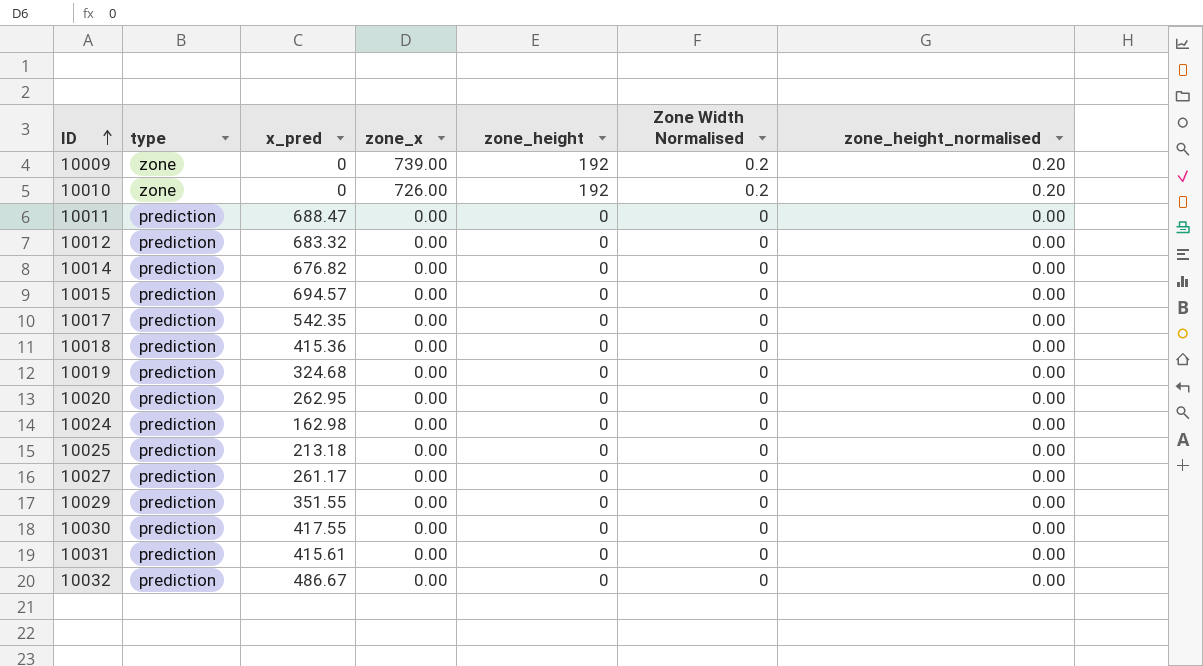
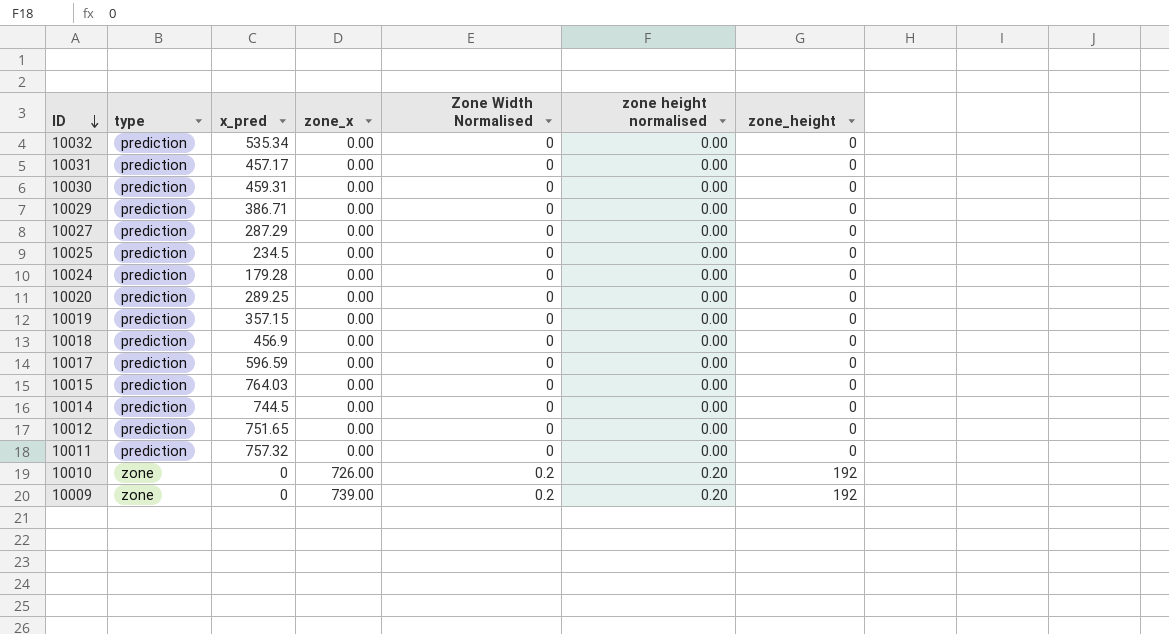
row order: ID ascending -> ID descending
column name: zone_height_normalised -> zone height normalised
column zone_height | position: 5 -> 7
10032 | x_pred: 486.67 -> 535.34
10031 | x_pred: 415.61 -> 457.17
10030 | x_pred: 417.55 -> 459.31
10029 | x_pred: 351.55 -> 386.71
10027 | x_pred: 261.17 -> 287.29
10025 | x_pred: 213.18 -> 234.5
10024 | x_pred: 162.98 -> 179.28
10020 | x_pred: 262.95 -> 289.25
10019 | x_pred: 324.68 -> 357.15
10018 | x_pred: 415.36 -> 456.9
10017 | x_pred: 542.35 -> 596.59
10015 | x_pred: 694.57 -> 764.03
10014 | x_pred: 676.82 -> 744.5
10012 | x_pred: 683.32 -> 751.65
10011 | x_pred: 688.47 -> 757.32

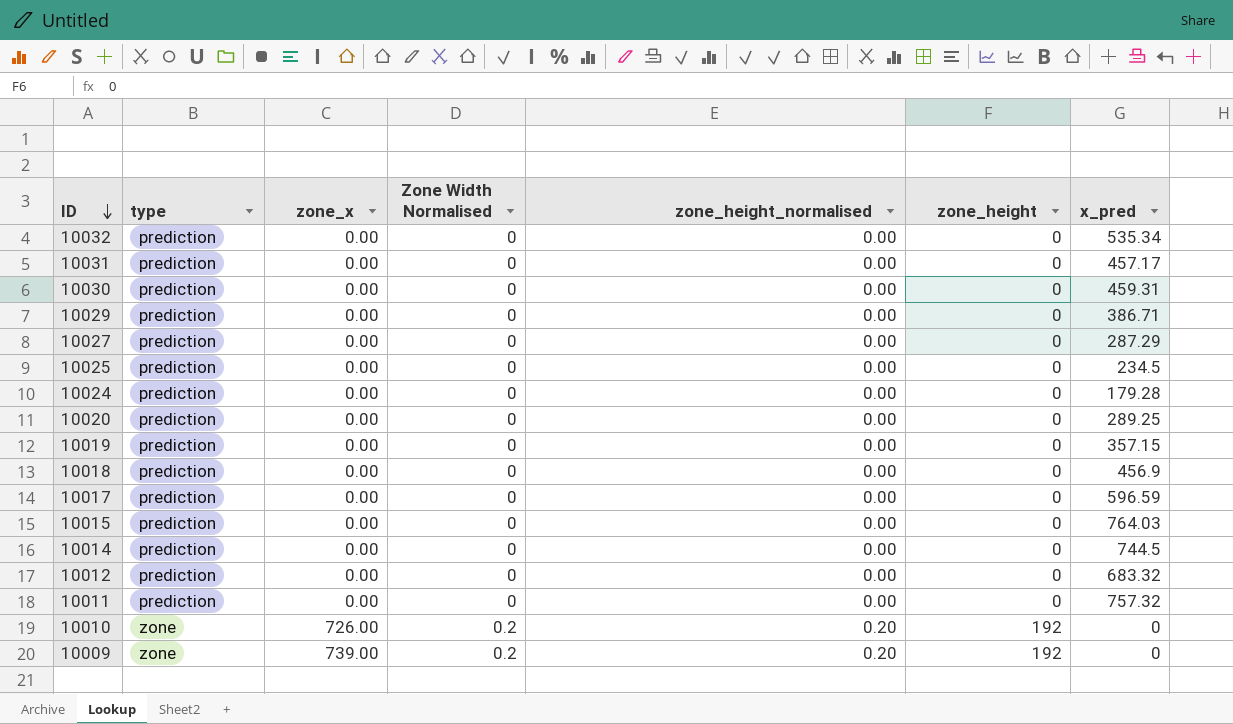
column name: zone height normalised -> zone_height_normalised
column x_pred | position: 3 -> 7
10012 | x_pred: 751.65 -> 683.32

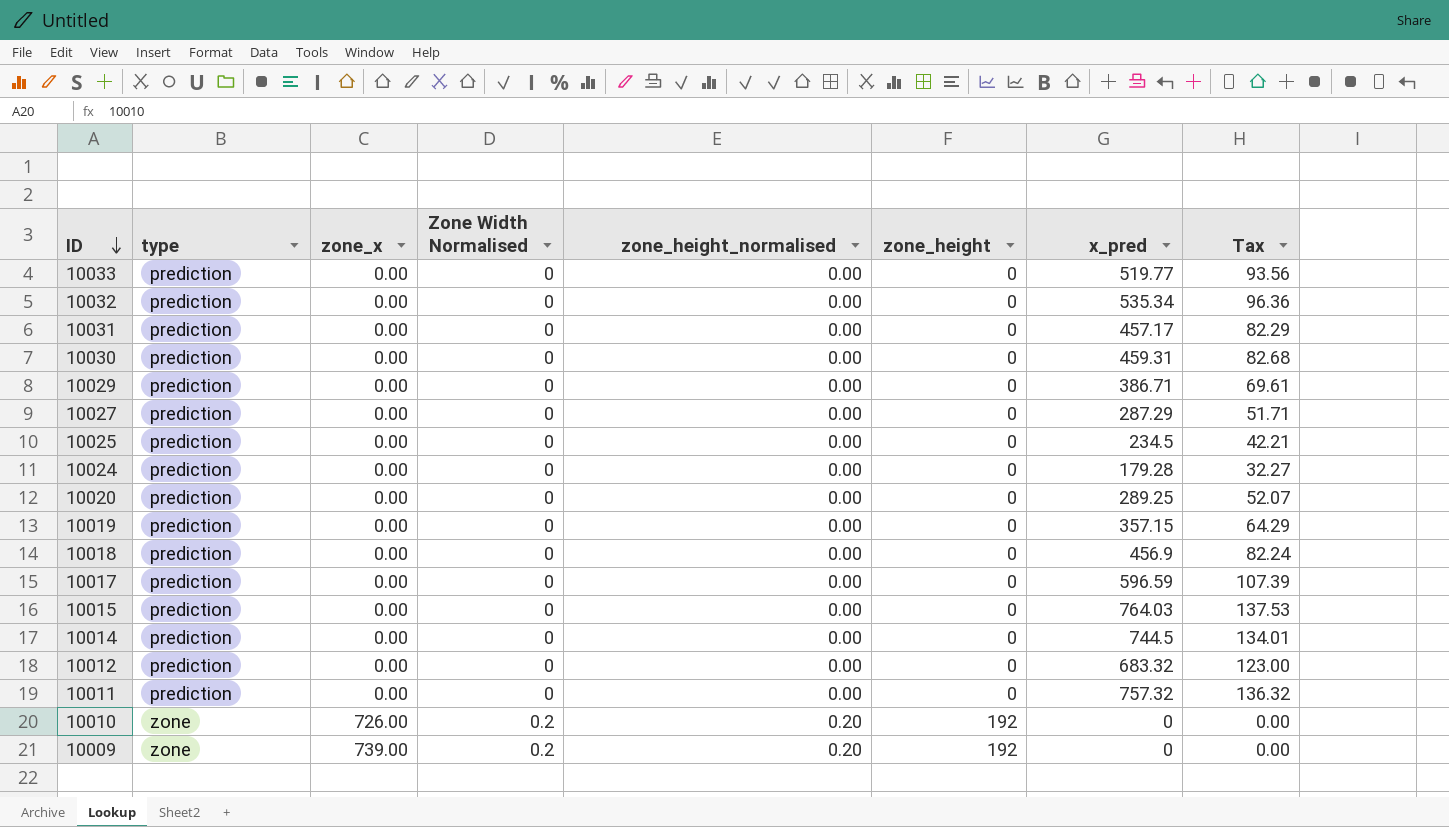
column Tax | formula: none -> [x_pred] * 0.18
row 10033: none -> prediction | 0.00 | 0 | 0.00 | 0 | 519.77 | 93.56

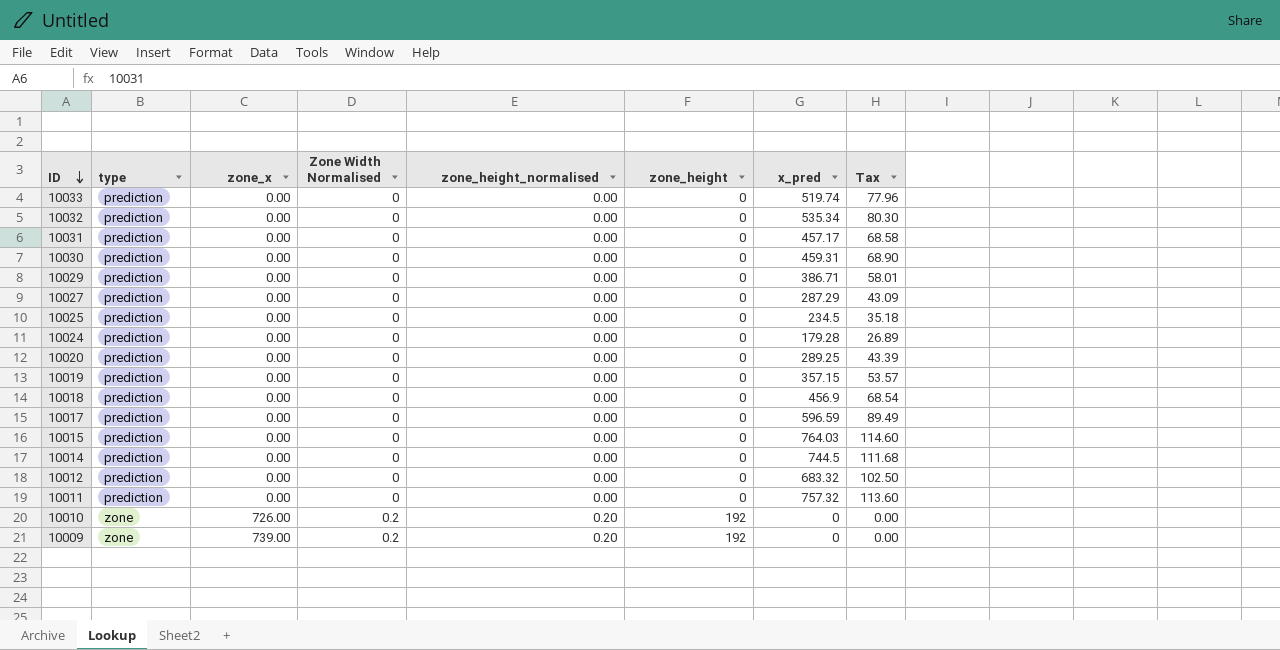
column Tax | formula: [x_pred] * 0.18 -> [x_pred] * 0.15
10033 | x_pred: 519.77 -> 519.74

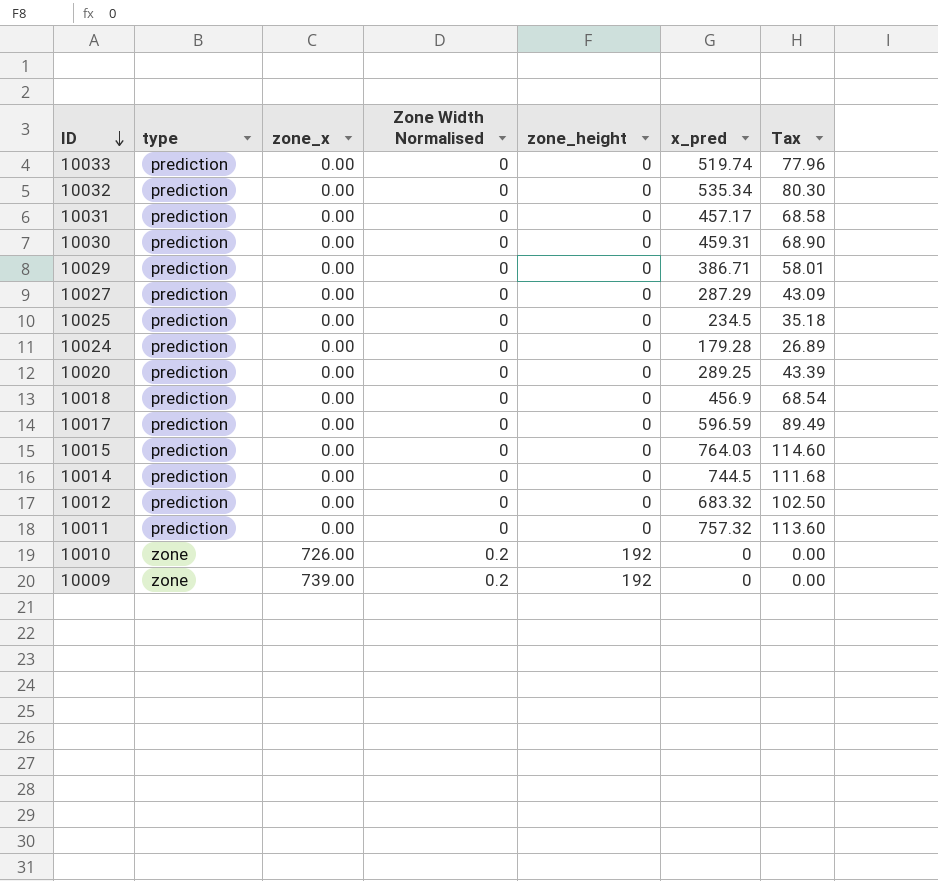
column zone_height_normalised | position: 5 -> none
row 10019: prediction | 0.00 | 0 | 0.00 | 0 | 357.15 | 53.57 -> none

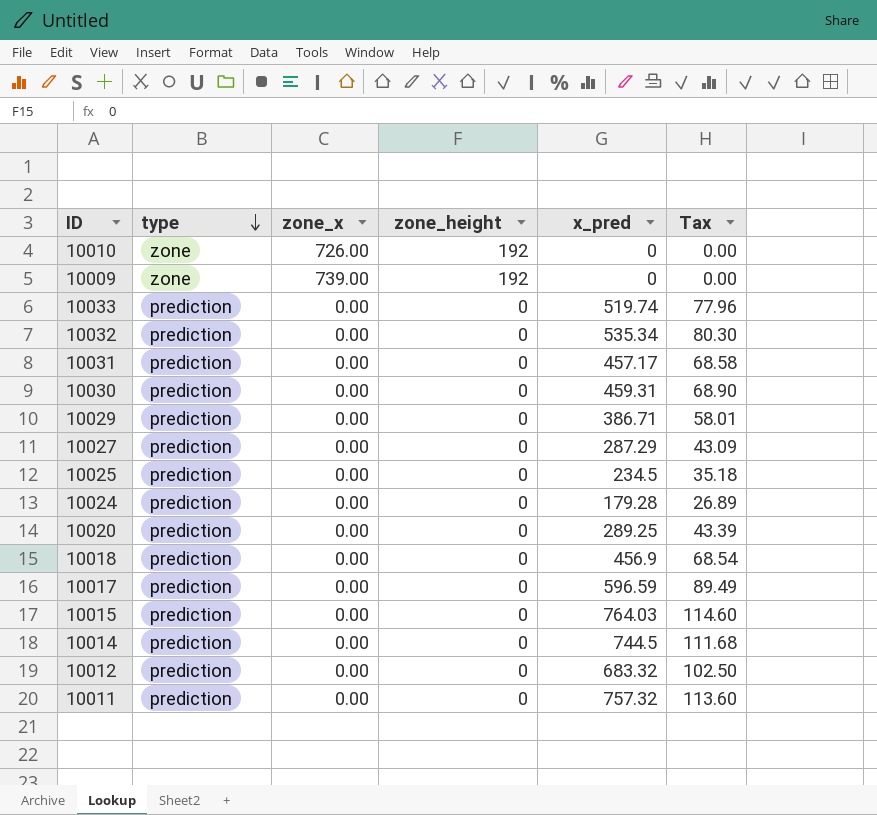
row order: ID descending -> type descending
column Zone Width Normalised | position: 4 -> none

